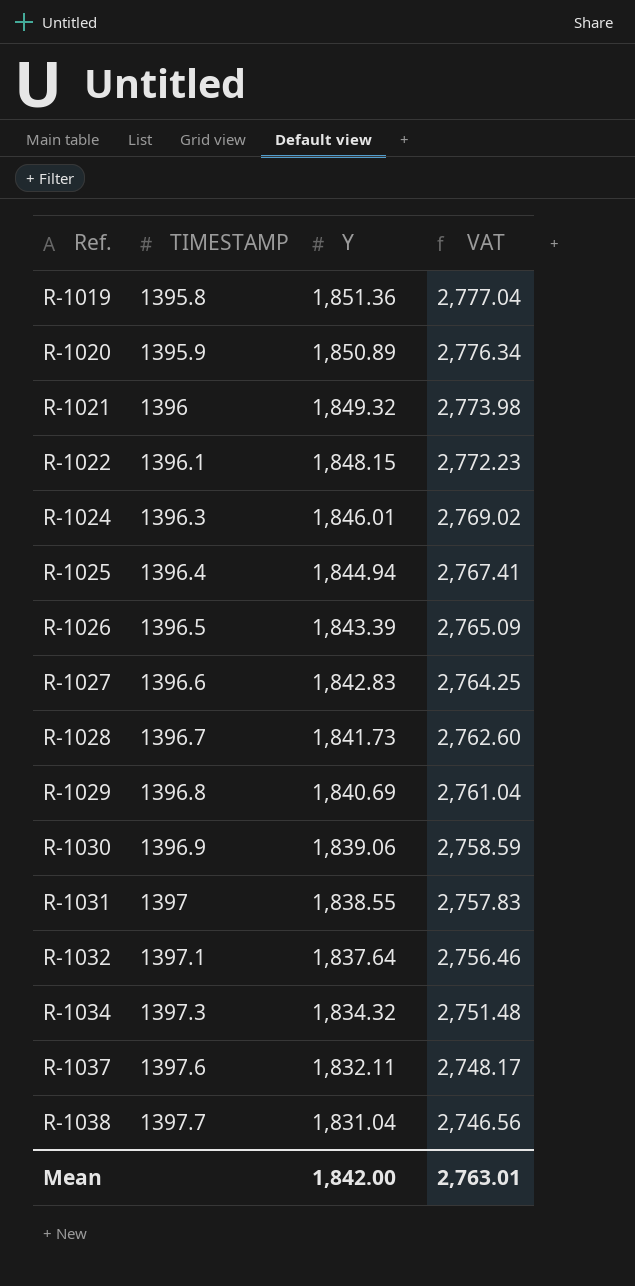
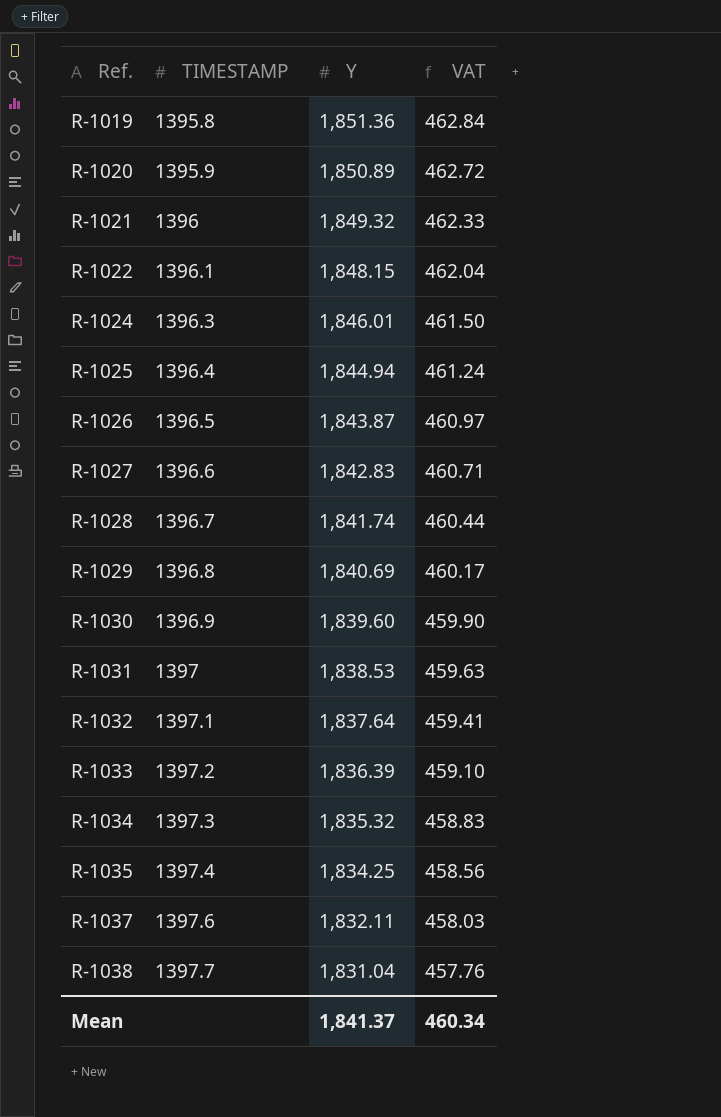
column VAT | formula: [Y] * 1.5 -> [Y] * 0.25
R-1026 | Y: 1,843.39 -> 1,843.87
R-1028 | Y: 1,841.73 -> 1,841.74
R-1030 | Y: 1,839.06 -> 1,839.60
R-1031 | Y: 1,838.55 -> 1,838.53
row R-1033: none -> 1397.2 | 1,836.39 | 459.10
R-1034 | Y: 1,834.32 -> 1,835.32
row R-1035: none -> 1397.4 | 1,834.25 | 458.56
Mean | Y: 1,842.00 -> 1,841.37
Mean | VAT: 2,763.01 -> 460.34

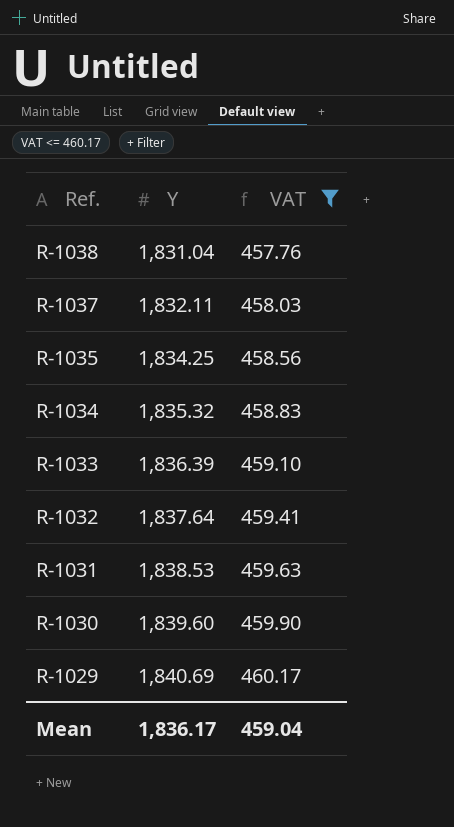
filter: none -> VAT <= 460.17
row order: Ref. ascending -> Ref. descending
column TIMESTAMP | position: 2 -> none
Mean | Y: 1,841.37 -> 1,836.17
Mean | VAT: 460.34 -> 459.04

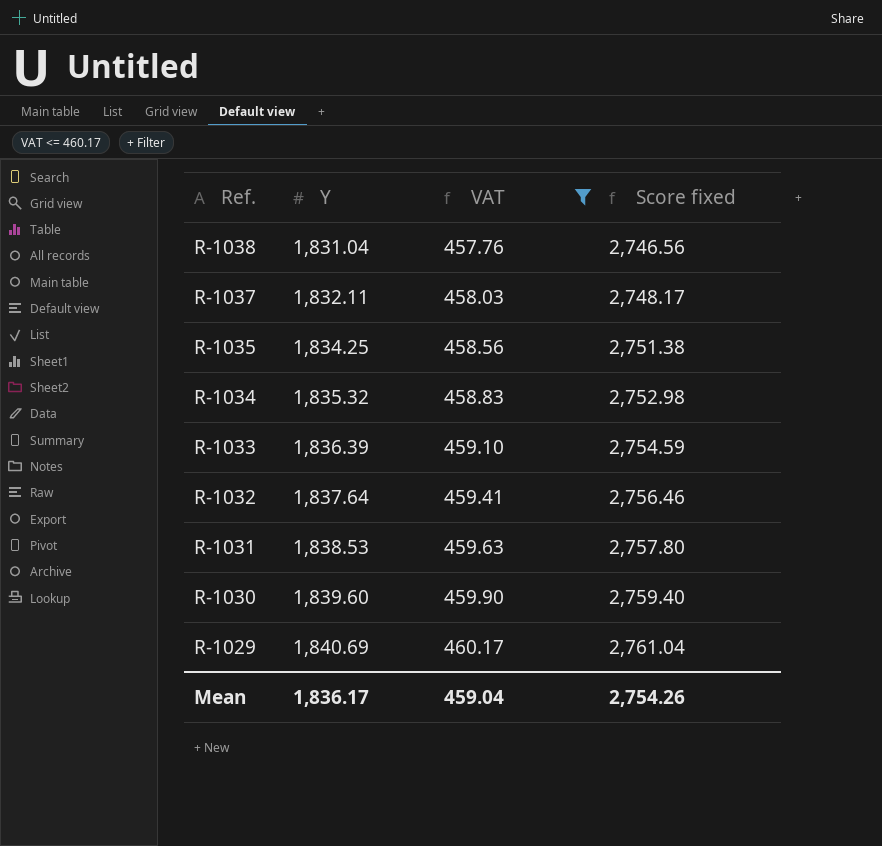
column Score fixed | formula: none -> [Y] * 1.5

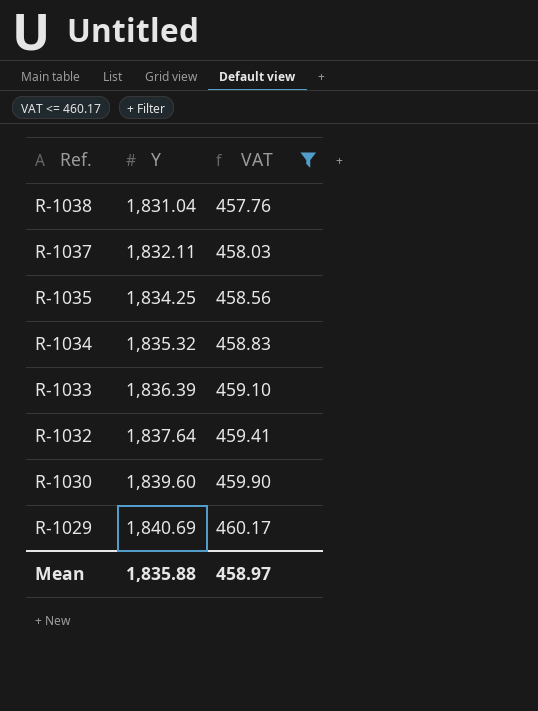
column Score fixed | formula: [Y] * 1.5 -> none
row R-1031: 1,838.53 | 459.63 | 2,757.80 -> none
Mean | Y: 1,836.17 -> 1,835.88
Mean | VAT: 459.04 -> 458.97

